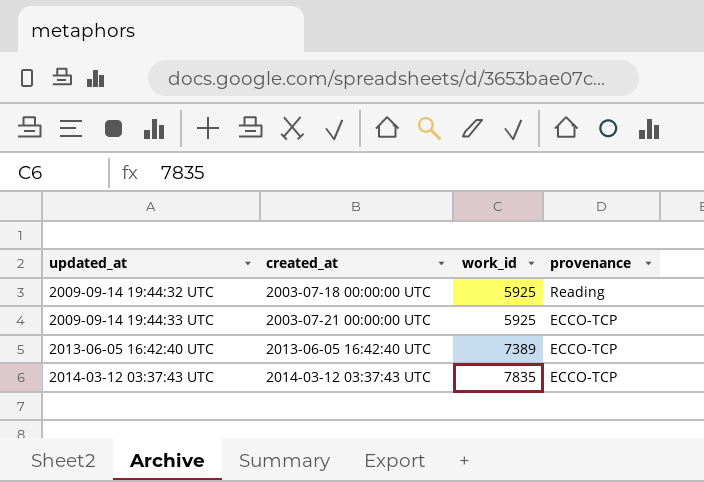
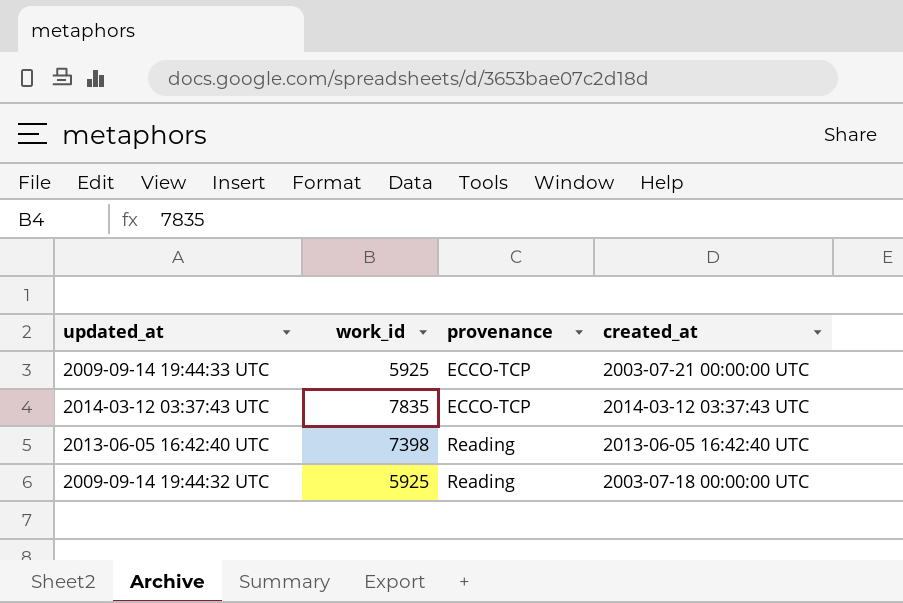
row order: updated_at ascending -> provenance ascending
column created_at | position: 2 -> 4
2013-06-05 16:42:40 UTC | work_id: 7389 -> 7398
2013-06-05 16:42:40 UTC | provenance: ECCO-TCP -> Reading

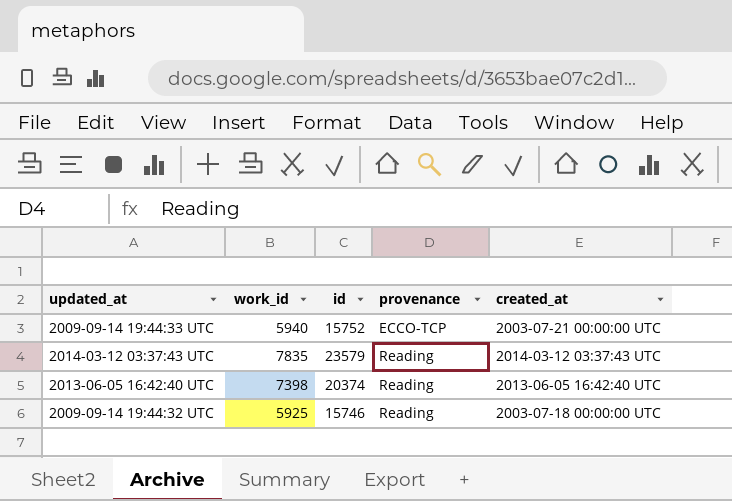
column id | position: none -> 3
2009-09-14 19:44:33 UTC | work_id: 5925 -> 5940
2014-03-12 03:37:43 UTC | provenance: ECCO-TCP -> Reading

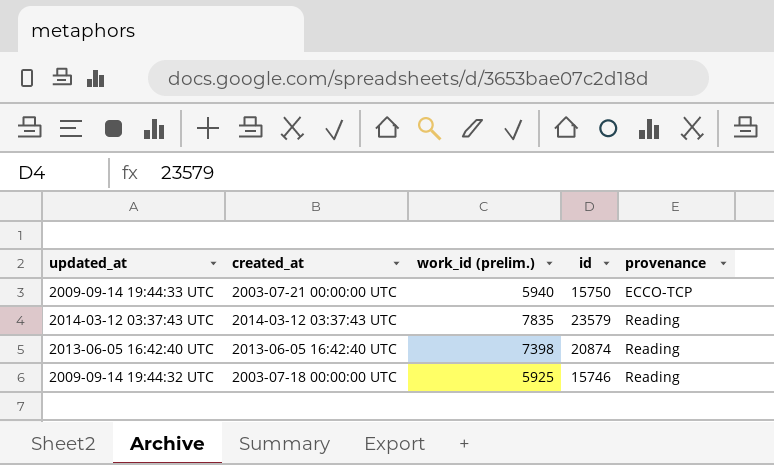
column created_at | position: 5 -> 2
column name: work_id -> work_id (prelim.)
2009-09-14 19:44:33 UTC | id: 15752 -> 15750
2013-06-05 16:42:40 UTC | id: 20374 -> 20874

